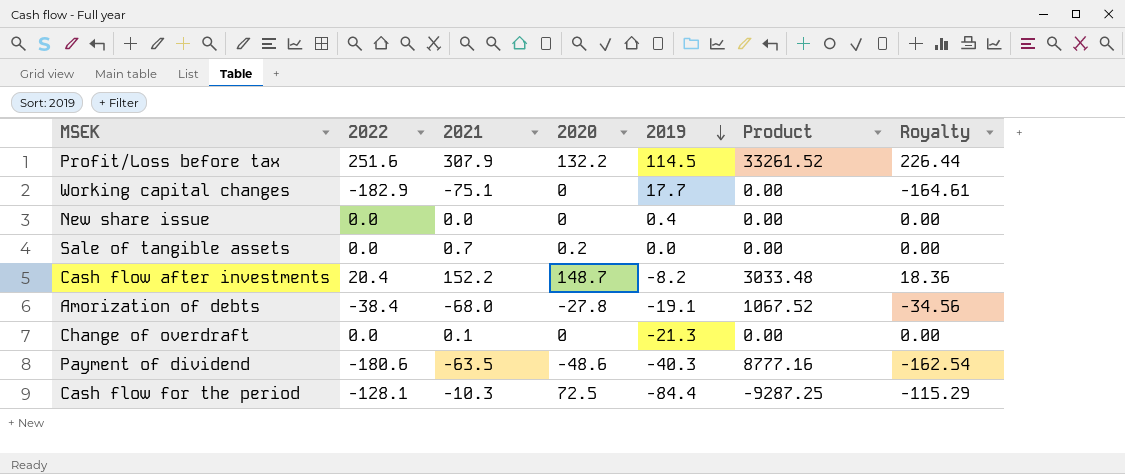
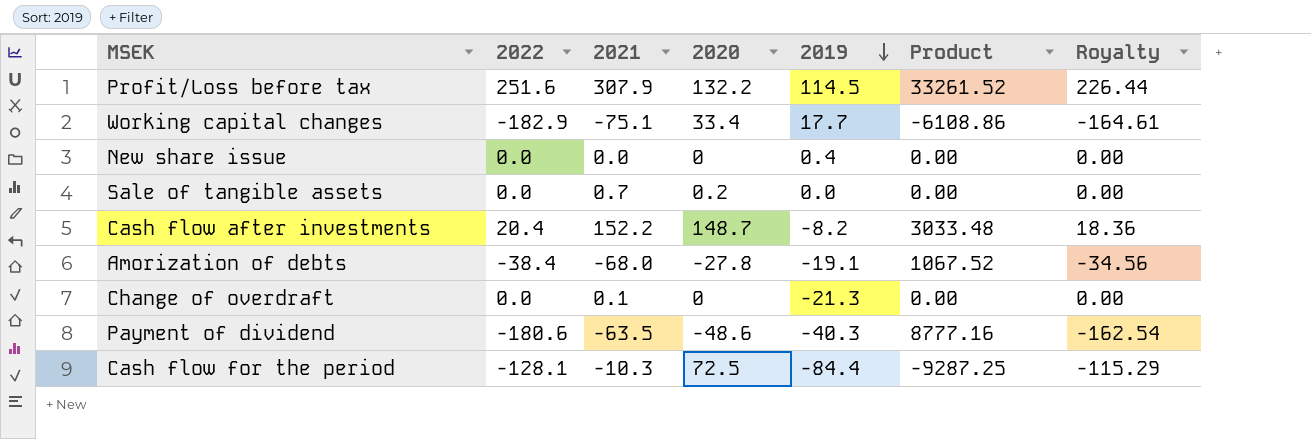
Working capital changes | 2020: 0 -> 33.4
Working capital changes | Product: 0.00 -> -6108.86

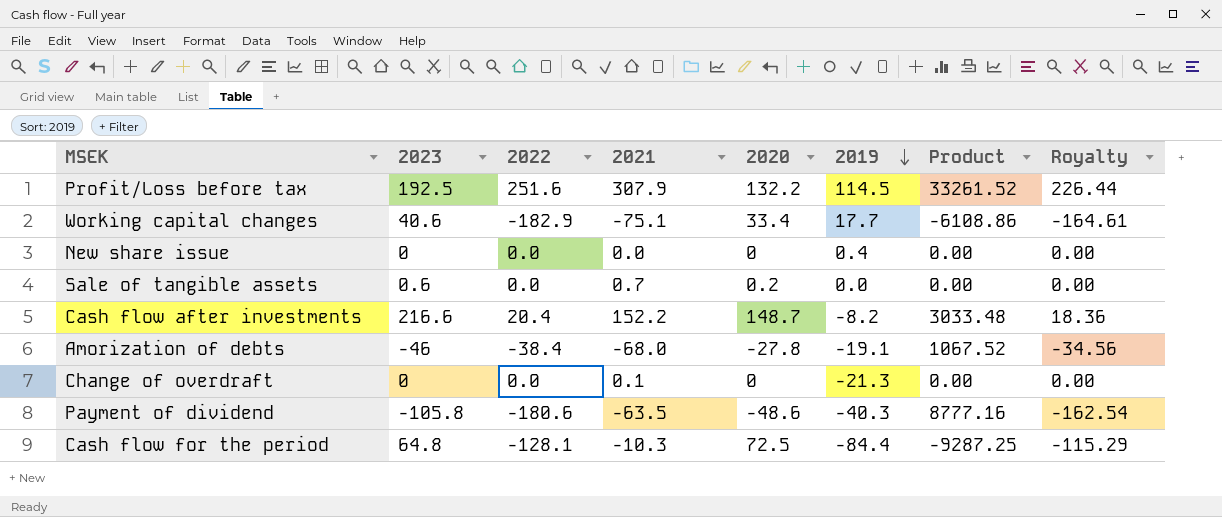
column 2023 | position: none -> 2

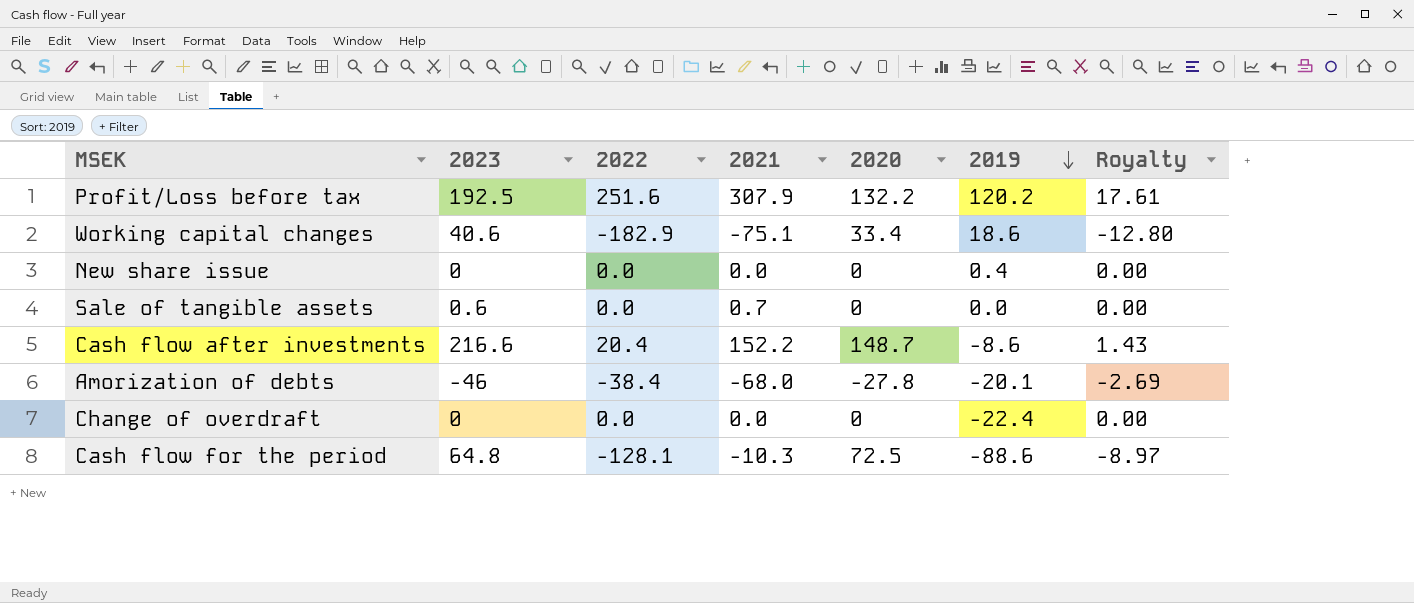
column Product | formula: [2022] * [2020] -> none
column Royalty | formula: [2022] * 0.9 -> [2022] * 0.07
row Payment of dividend: -105.8 | -180.6 | -63.5 | -48.6 | -40.3 | 8777.16 | -162.54 -> none
Profit/Loss before tax | 2019: 114.5 -> 120.2
Working capital changes | 2019: 17.7 -> 18.6
Sale of tangible assets | 2020: 0.2 -> 0
Cash flow after investments | 2019: -8.2 -> -8.6
Amorization of debts | 2019: -19.1 -> -20.1
Change of overdraft | 2021: 0.1 -> 0.0
Change of overdraft | 2019: -21.3 -> -22.4
Cash flow for the period | 2019: -84.4 -> -88.6

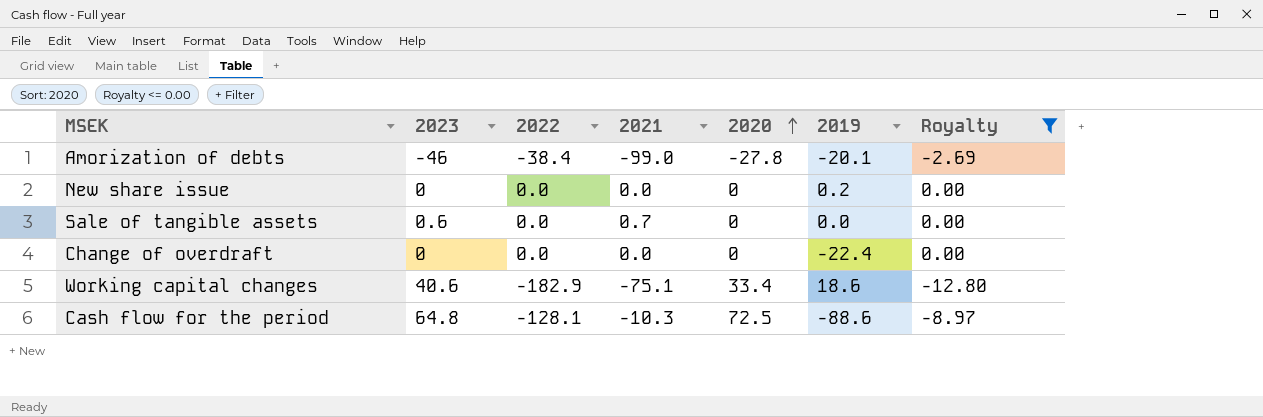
filter: none -> Royalty <= 0.00
row order: 2019 descending -> 2020 ascending
Amorization of debts | 2021: -68.0 -> -99.0
New share issue | 2019: 0.4 -> 0.2

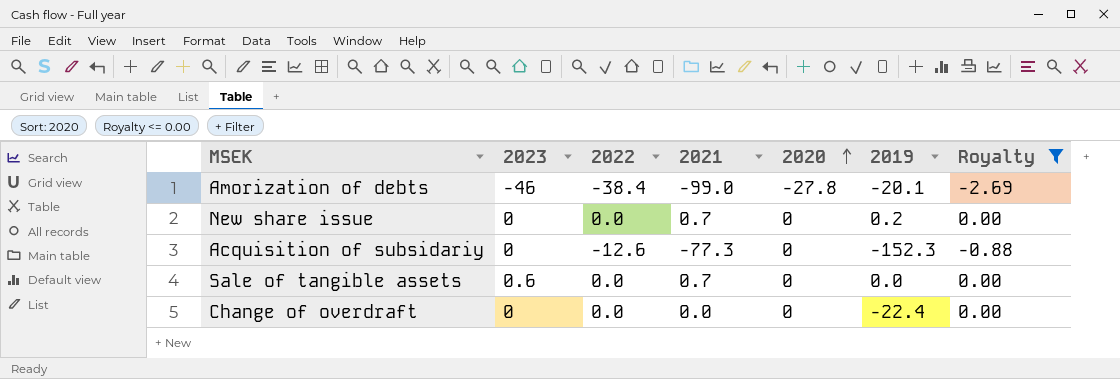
row Working capital changes: 40.6 | -182.9 | -75.1 | 33.4 | 18.6 | -12.80 -> none
row Cash flow for the period: 64.8 | -128.1 | -10.3 | 72.5 | -88.6 | -8.97 -> none
New share issue | 2021: 0.0 -> 0.7
row Acquisition of subsidariy: none -> 0 | -12.6 | -77.3 | 0 | -152.3 | -0.88

